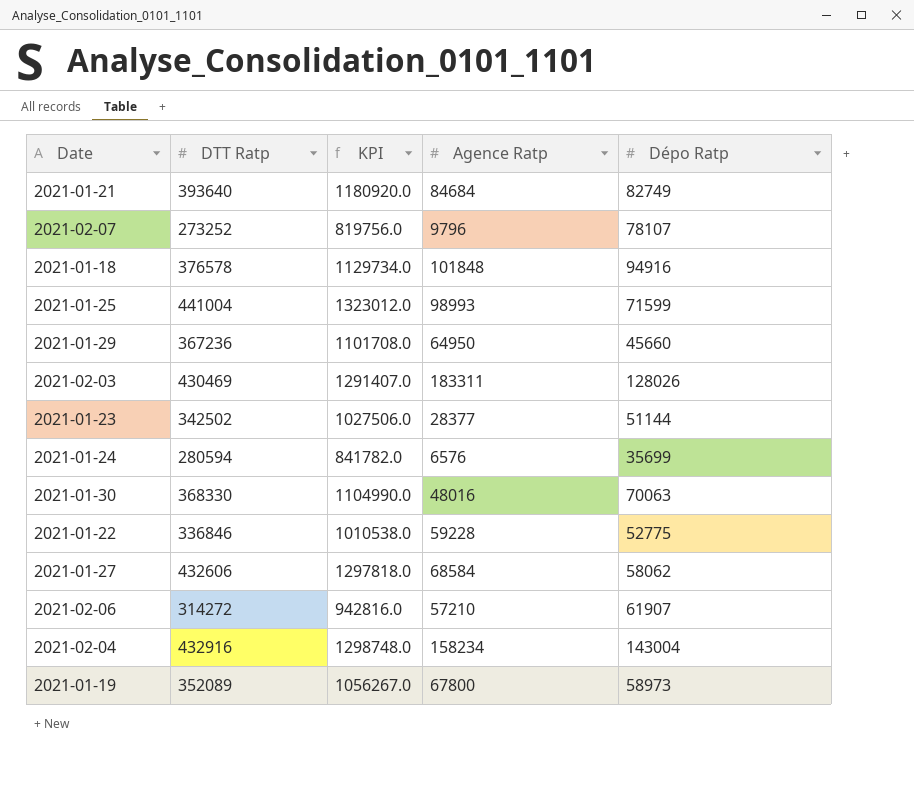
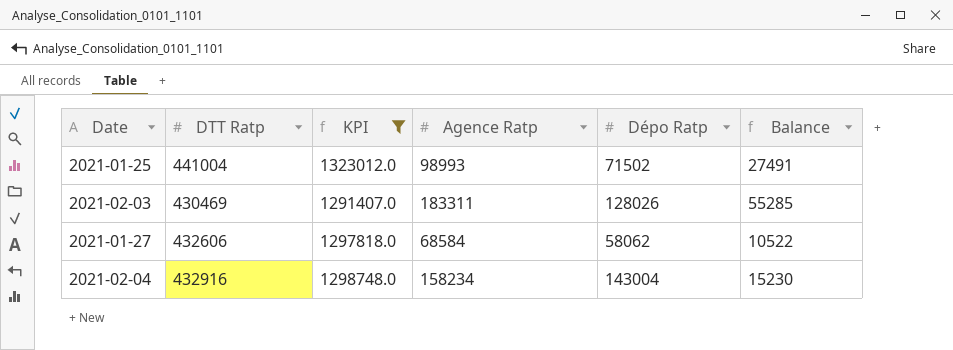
filter: none -> KPI >= 1291407.0
column Balance | formula: none -> [Agence Ratp] - [Dépo Ratp]
2021-01-25 | Dépo Ratp: 71599 -> 71502

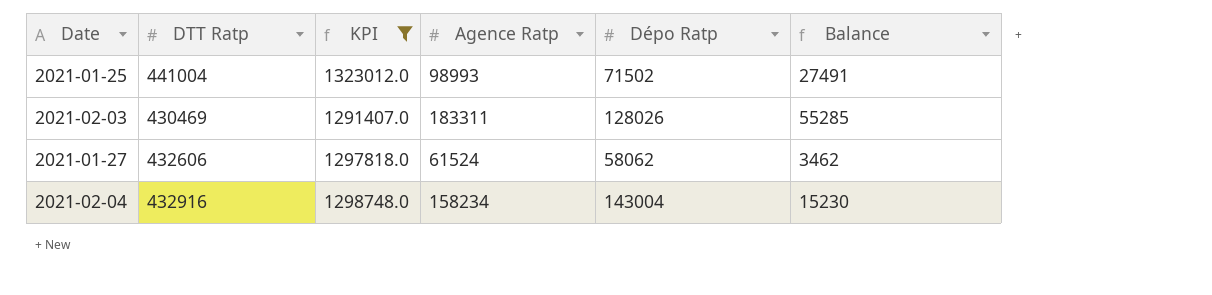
2021-01-27 | Agence Ratp: 68584 -> 61524
2021-01-27 | Balance: 10522 -> 3462

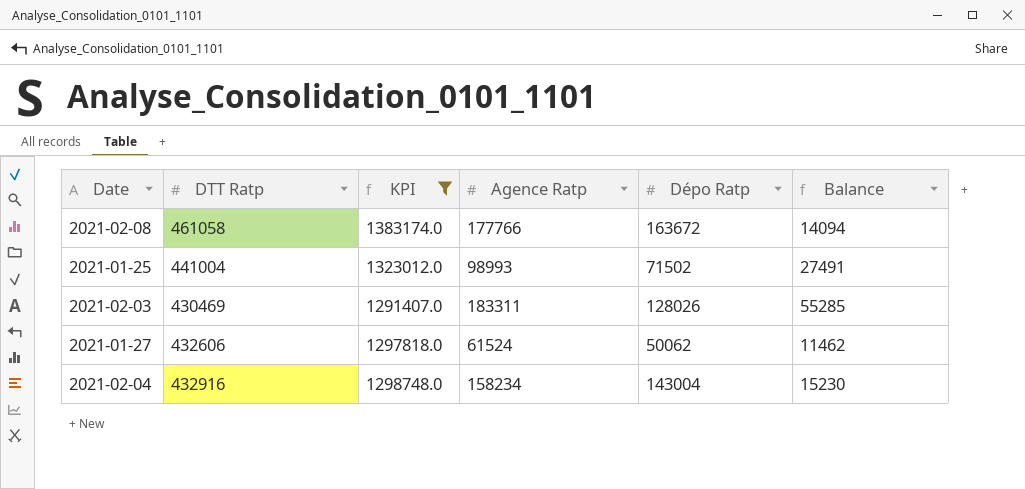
row 2021-02-08: none -> 461058 | 1383174.0 | 177766 | 163672 | 14094
2021-01-27 | Dépo Ratp: 58062 -> 50062
2021-01-27 | Balance: 3462 -> 11462

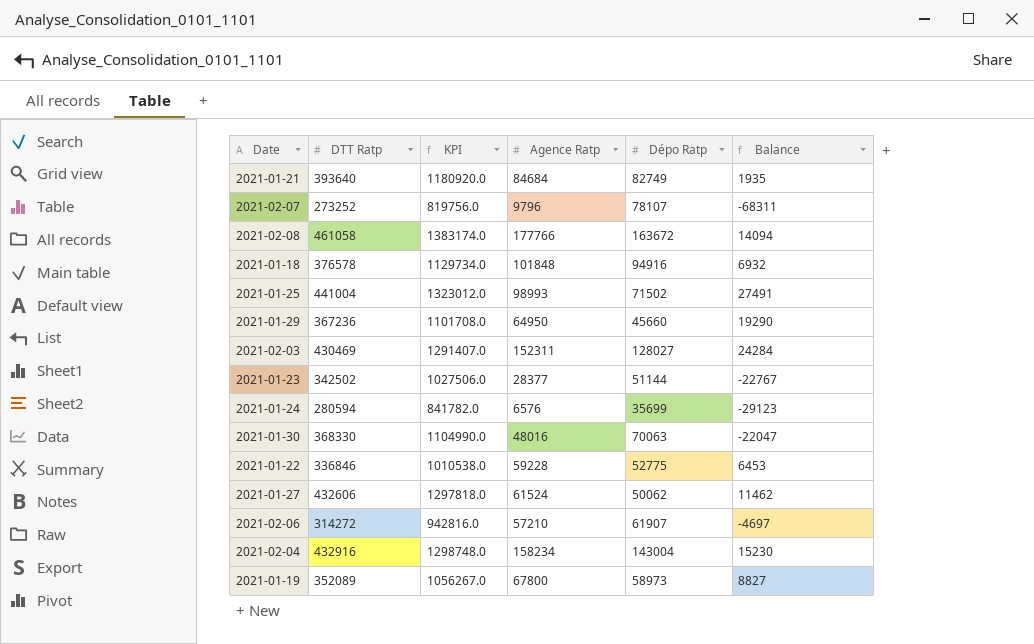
filter: KPI >= 1291407.0 -> none
2021-02-03 | Agence Ratp: 183311 -> 152311
2021-02-03 | Dépo Ratp: 128026 -> 128027
2021-02-03 | Balance: 55285 -> 24284

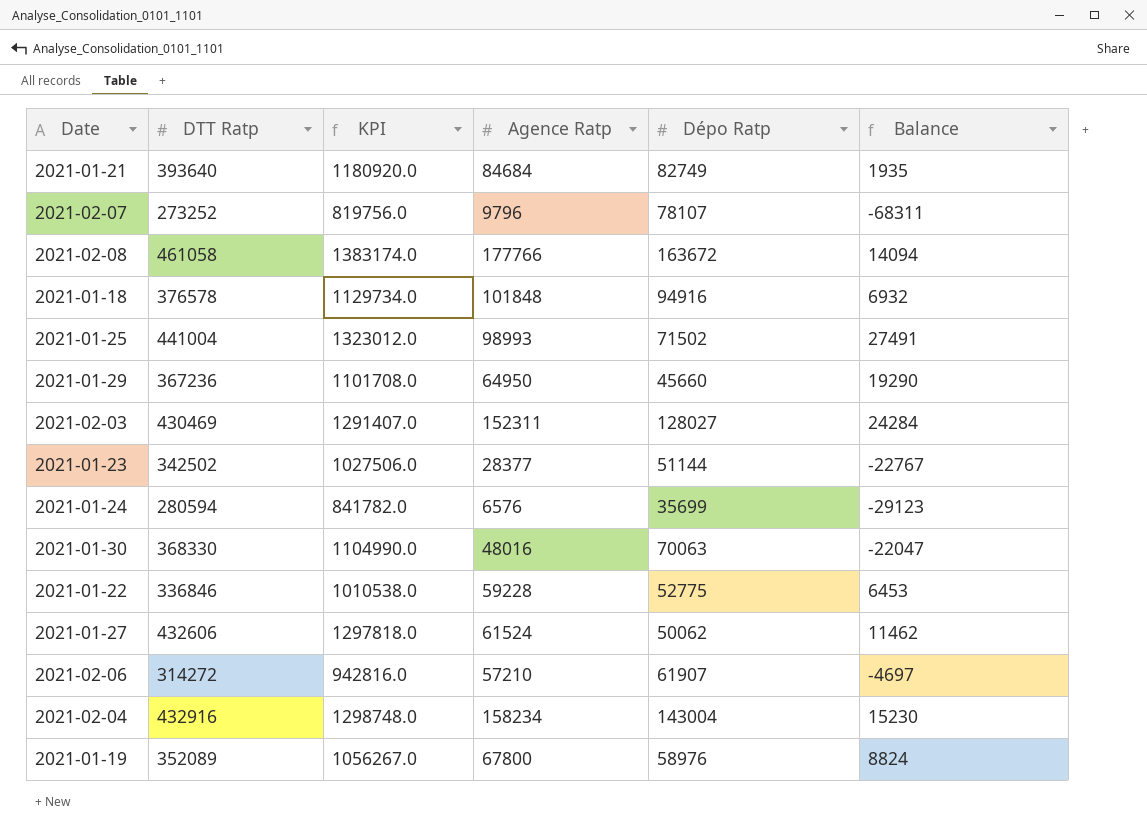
2021-01-19 | Dépo Ratp: 58973 -> 58976
2021-01-19 | Balance: 8827 -> 8824

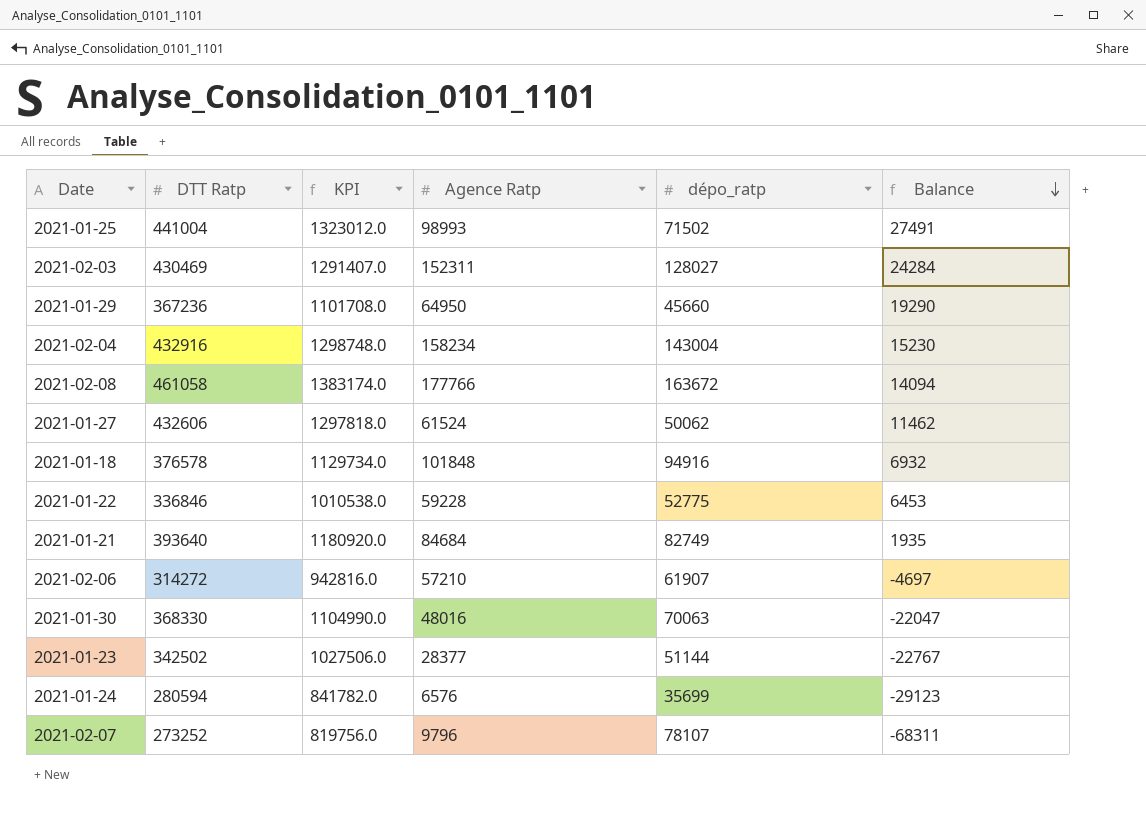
row order: none -> Balance descending
column name: Dépo Ratp -> dépo_ratp
row 2021-01-19: 352089 | 1056267.0 | 67800 | 58976 | 8824 -> none

